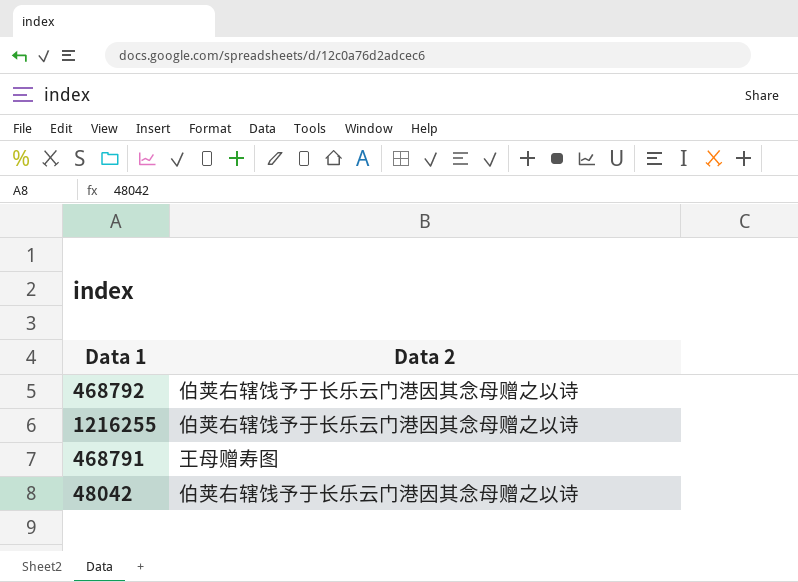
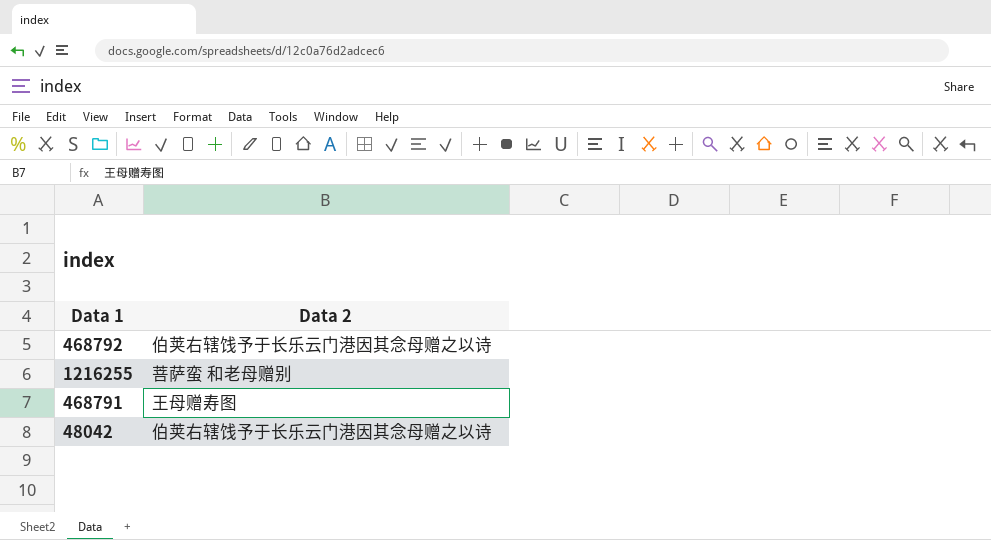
1216255 | Data 2: 伯荚右辖饯予于长乐云门港因其念母赠之以诗 -> 菩萨蛮 和老母赠别

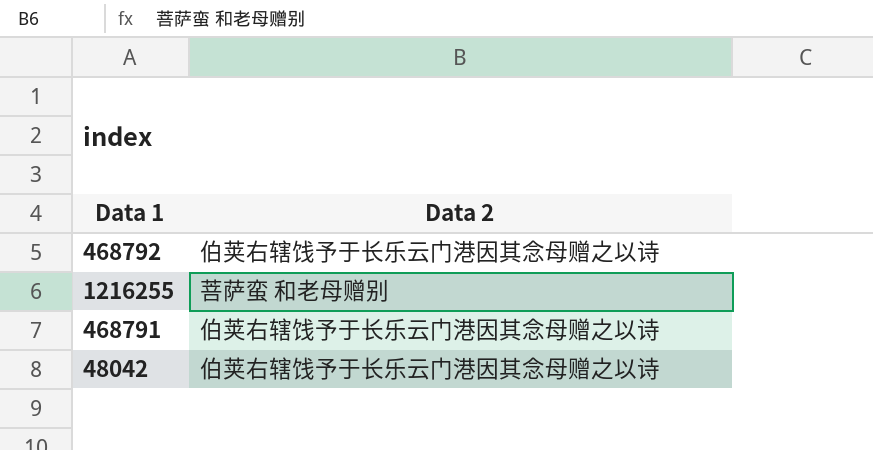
468791 | Data 2: 王母赠寿图 -> 伯荚右辖饯予于长乐云门港因其念母赠之以诗

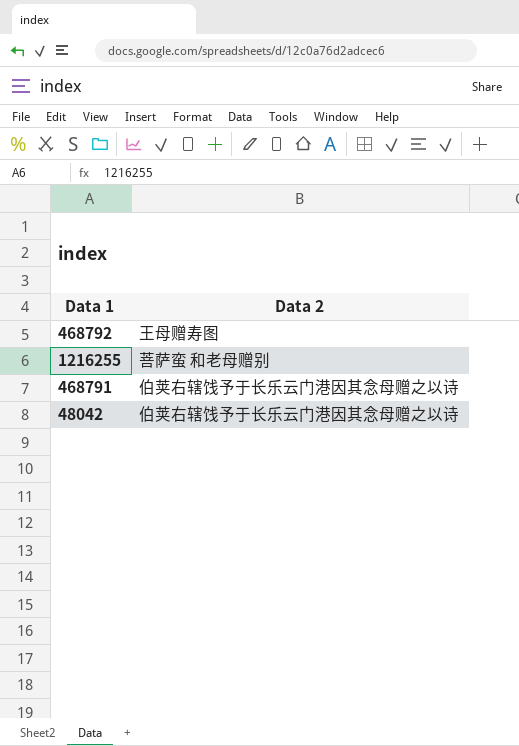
468792 | Data 2: 伯荚右辖饯予于长乐云门港因其念母赠之以诗 -> 王母赠寿图

